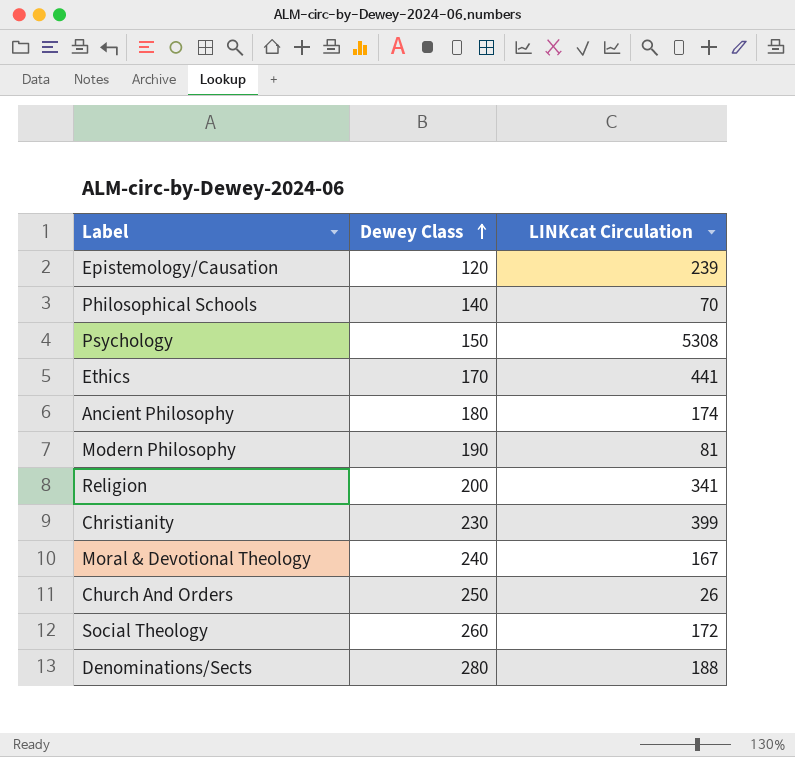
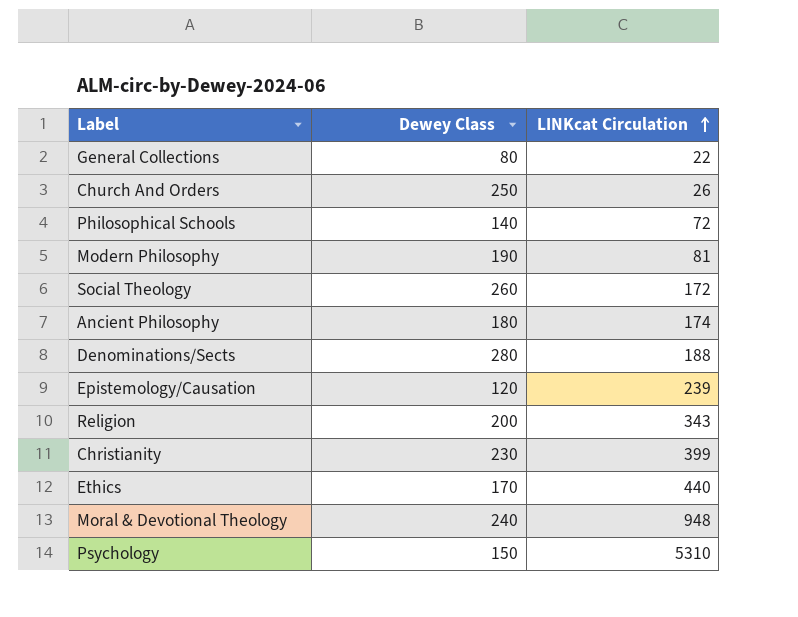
row order: Dewey Class ascending -> LINKcat Circulation ascending
row General Collections: none -> 80 | 22
Philosophical Schools | LINKcat Circulation: 70 -> 72
Religion | LINKcat Circulation: 341 -> 343
Ethics | LINKcat Circulation: 441 -> 440
Moral & Devotional Theology | LINKcat Circulation: 167 -> 948
Psychology | LINKcat Circulation: 5308 -> 5310

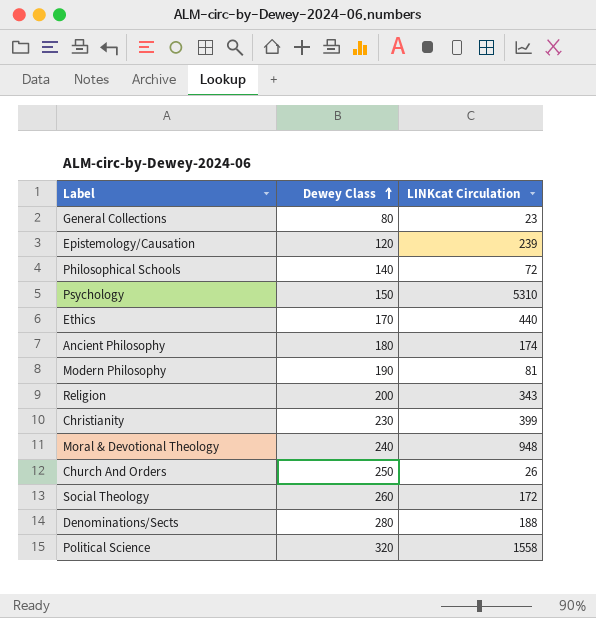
row order: LINKcat Circulation ascending -> Dewey Class ascending
General Collections | LINKcat Circulation: 22 -> 23
row Political Science: none -> 320 | 1558

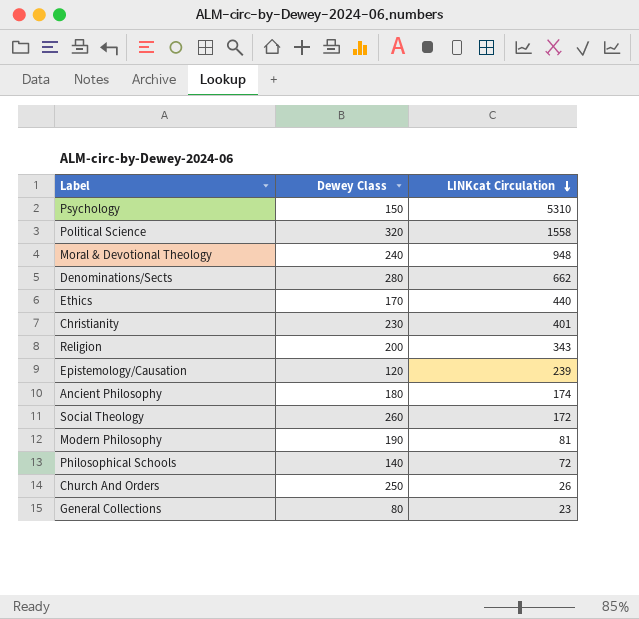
row order: Dewey Class ascending -> LINKcat Circulation descending
Denominations/Sects | LINKcat Circulation: 188 -> 662
Christianity | LINKcat Circulation: 399 -> 401

